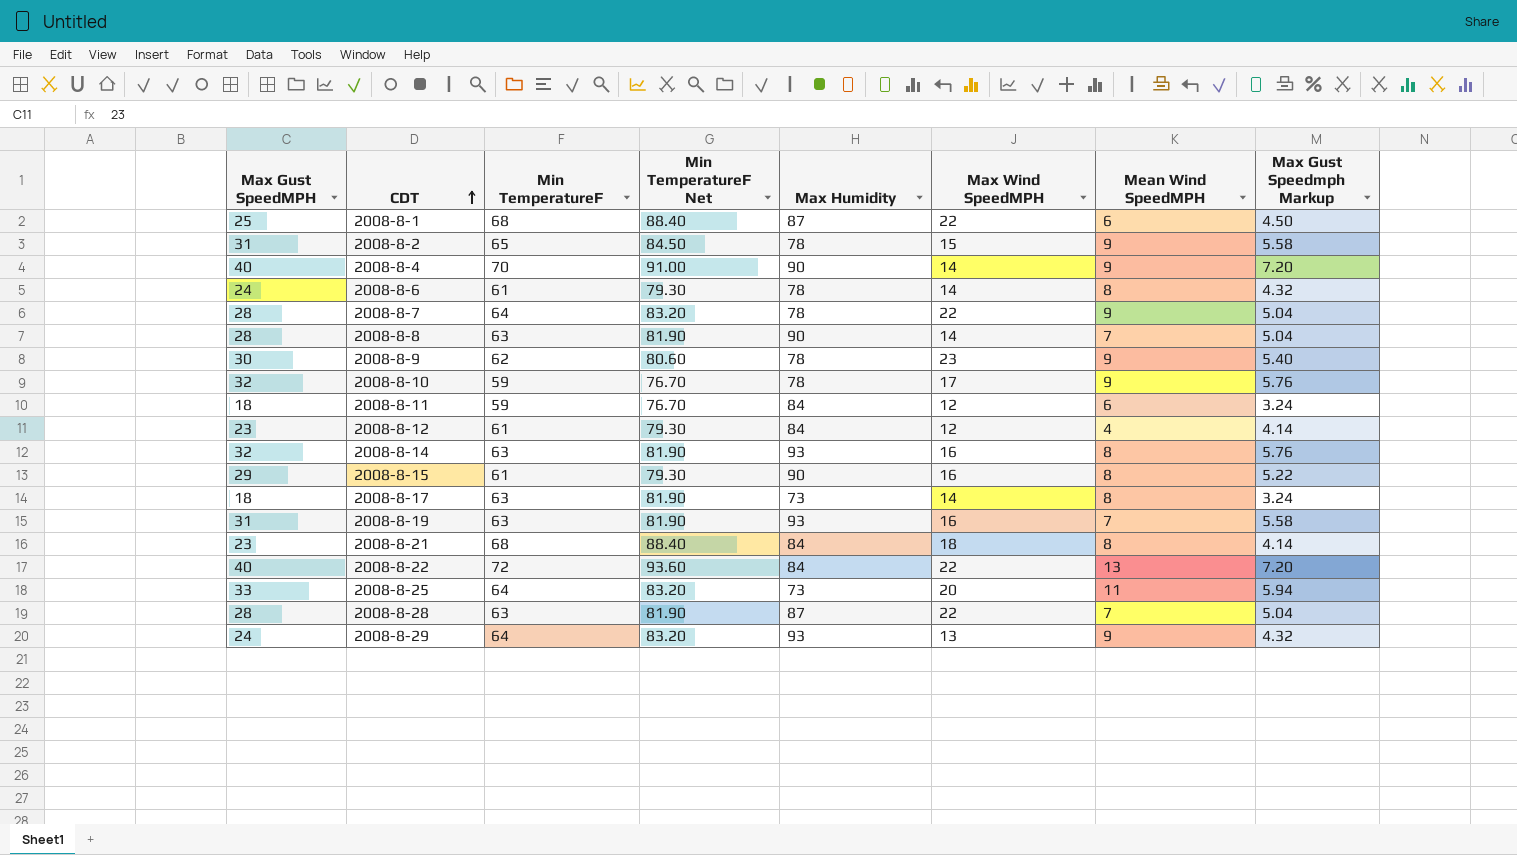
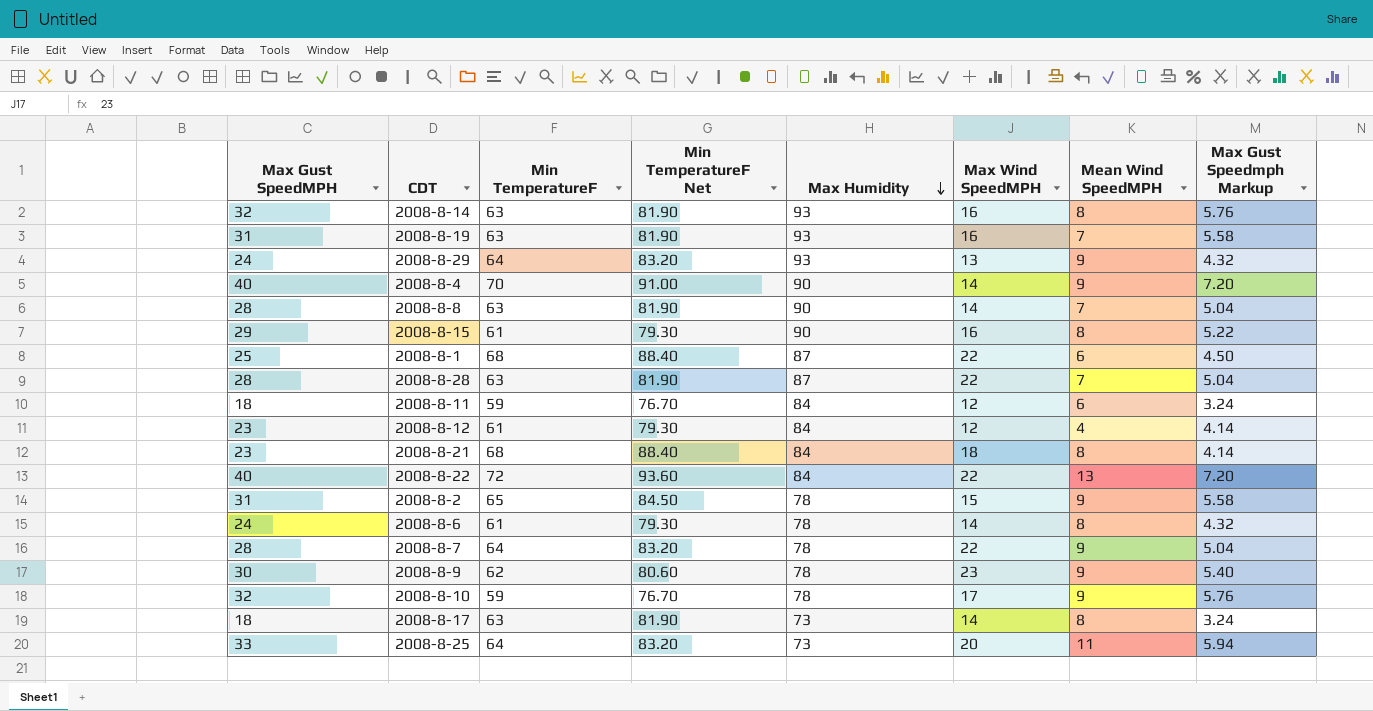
row order: CDT ascending -> Max Humidity descending

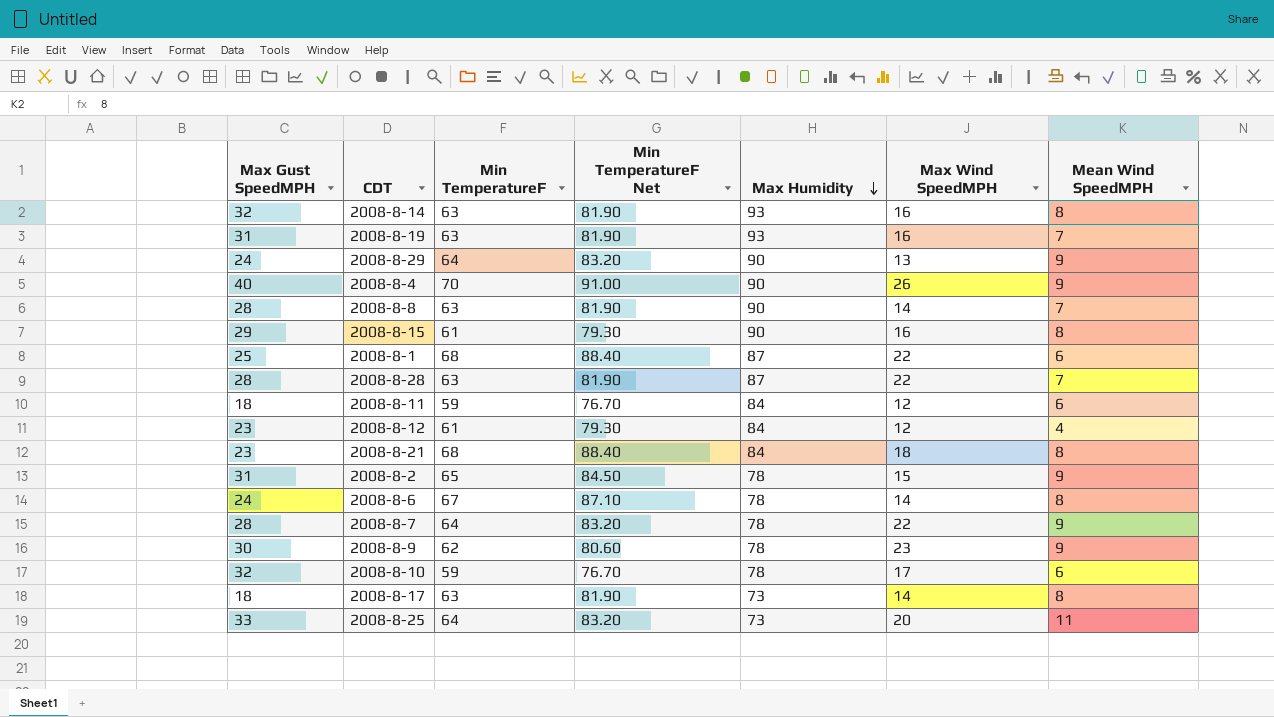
column Max Gust Speedmph Markup | formula: [Max Gust SpeedMPH] * 0.18 -> none
row 2008-8-22: 40 | 72 | 93.60 | 84 | 22 | 13 | 7.20 -> none
2008-8-29 | Max Humidity: 93 -> 90
2008-8-4 | Max Wind SpeedMPH: 14 -> 26
2008-8-6 | Min TemperatureF: 61 -> 67
2008-8-6 | Min TemperatureF Net: 79.30 -> 87.10
2008-8-10 | Mean Wind SpeedMPH: 9 -> 6

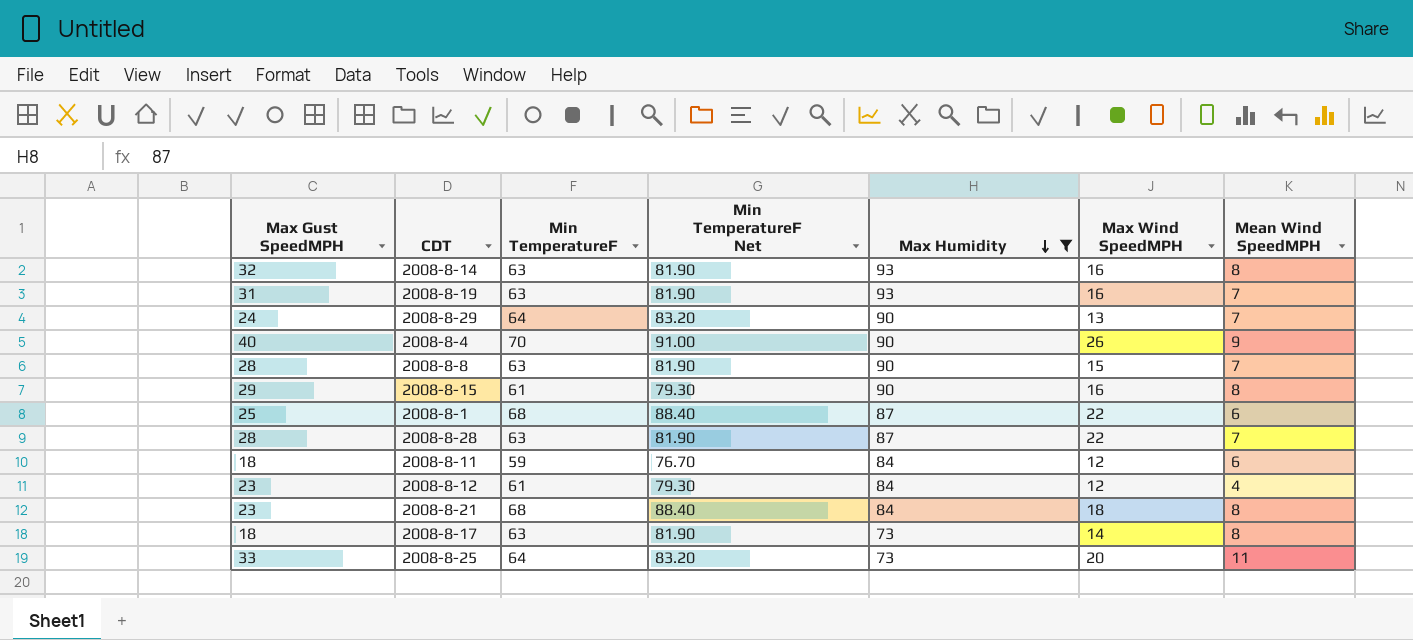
filter: none -> Max Humidity != 78
2008-8-29 | Mean Wind SpeedMPH: 9 -> 7
2008-8-8 | Max Wind SpeedMPH: 14 -> 15

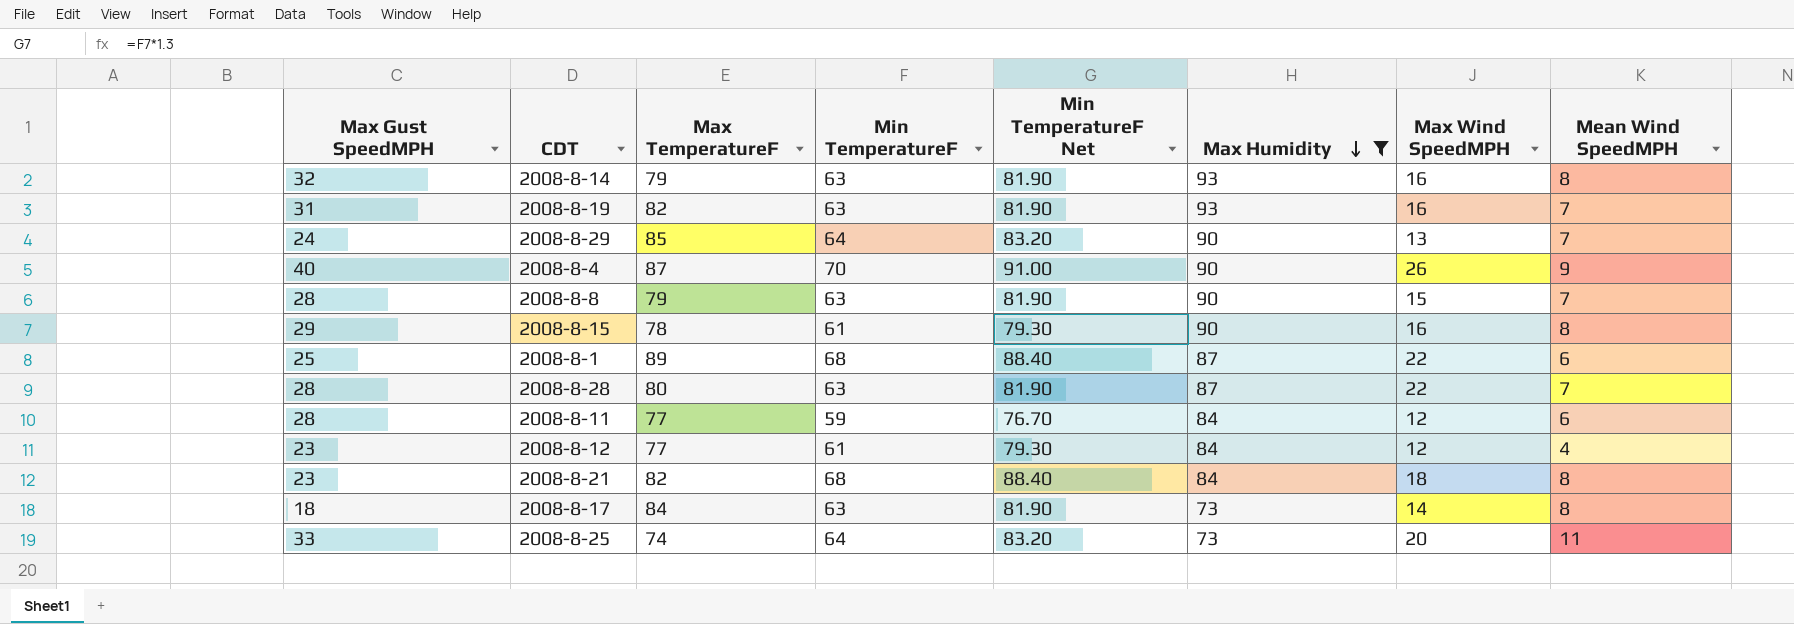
column Max TemperatureF | position: none -> 3
2008-8-11 | Max Gust SpeedMPH: 18 -> 28

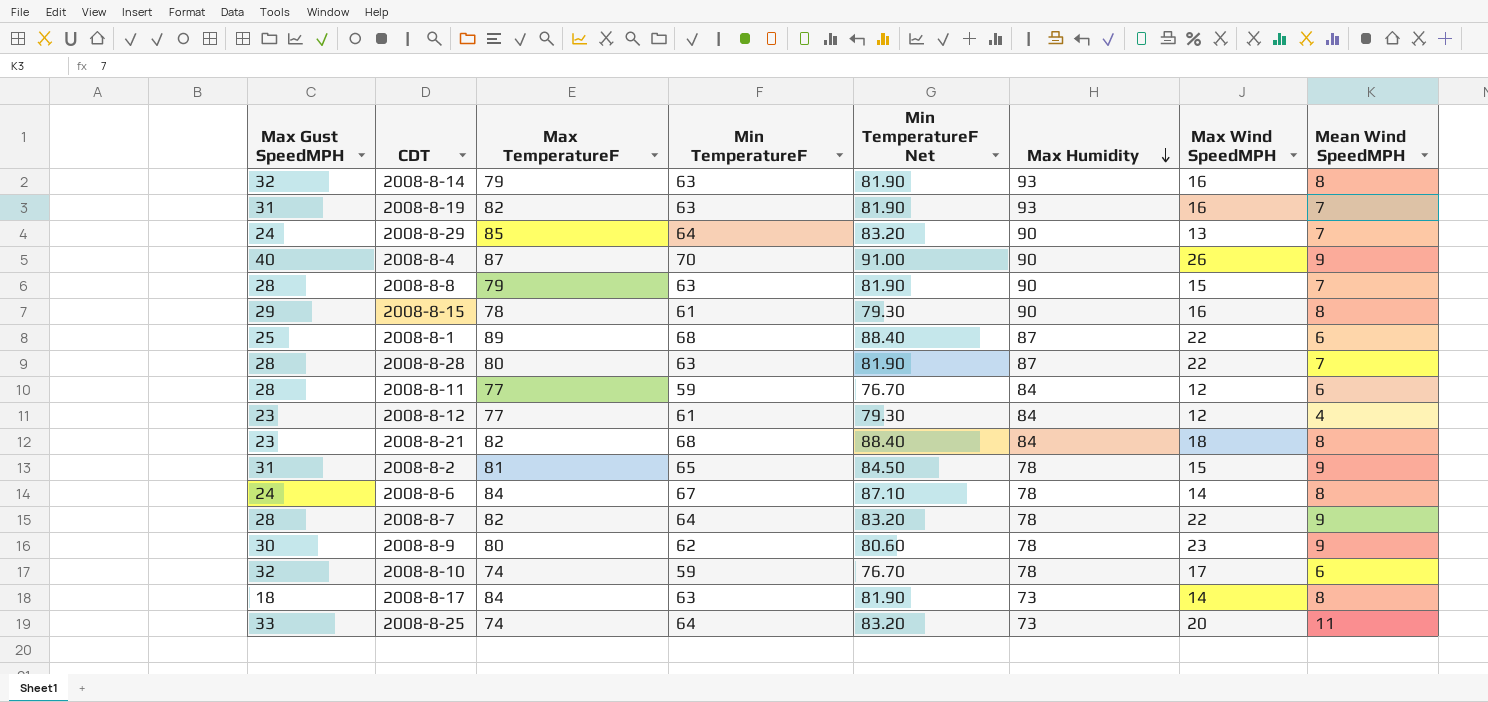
filter: Max Humidity != 78 -> none

